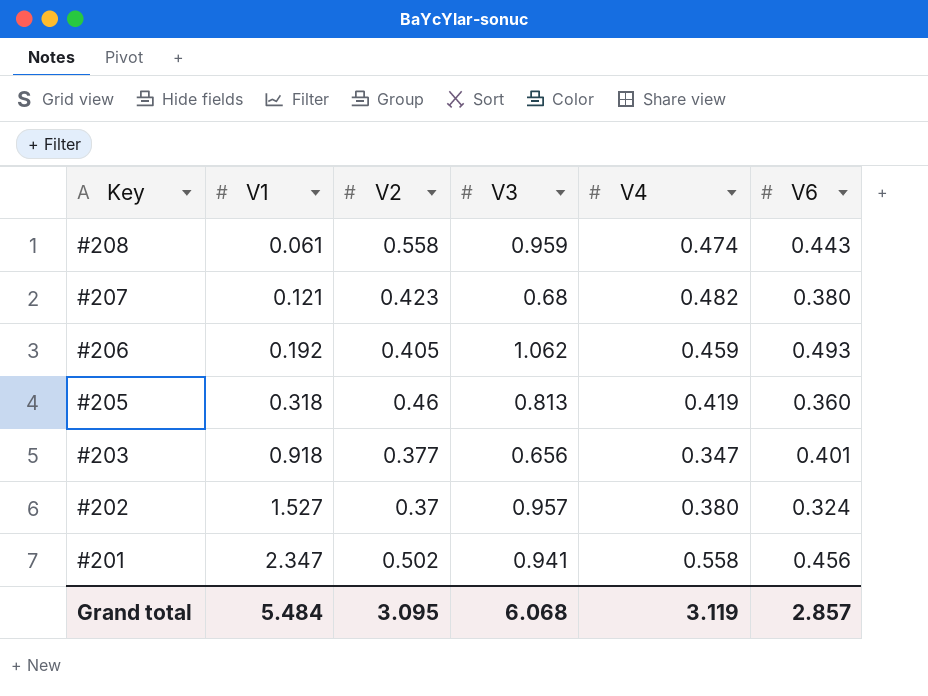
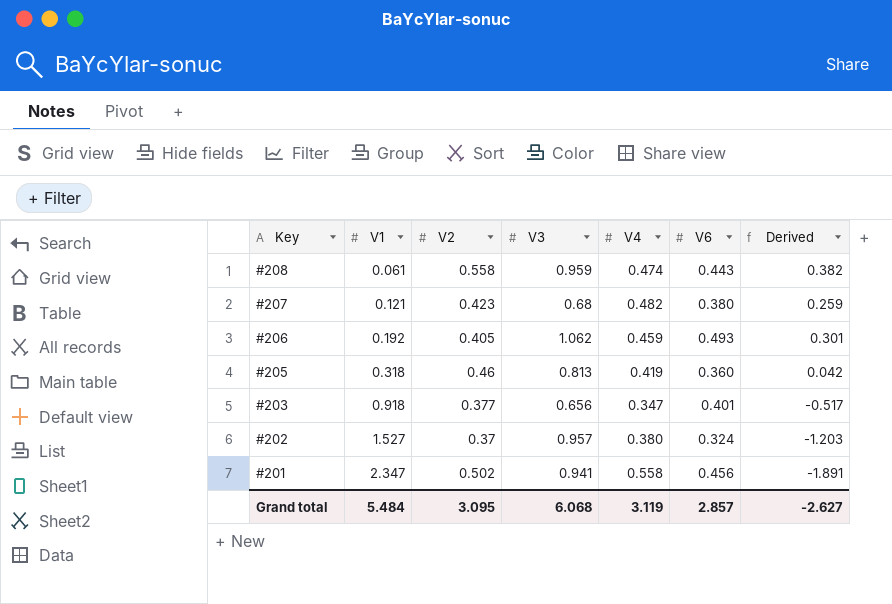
column Derived | formula: none -> [V6] - [V1]

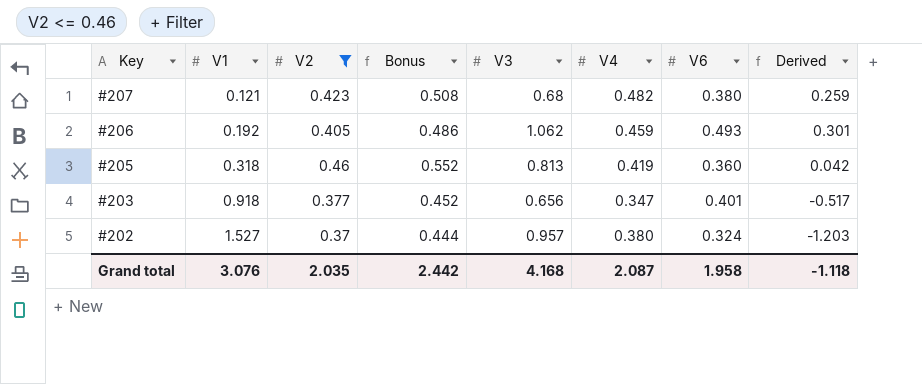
filter: none -> V2 <= 0.46
column Bonus | formula: none -> [V2] * 1.2
Grand total | V1: 5.484 -> 3.076
Grand total | V2: 3.095 -> 2.035
Grand total | V3: 6.068 -> 4.168
Grand total | V4: 3.119 -> 2.087
Grand total | V6: 2.857 -> 1.958
Grand total | Derived: -2.627 -> -1.118

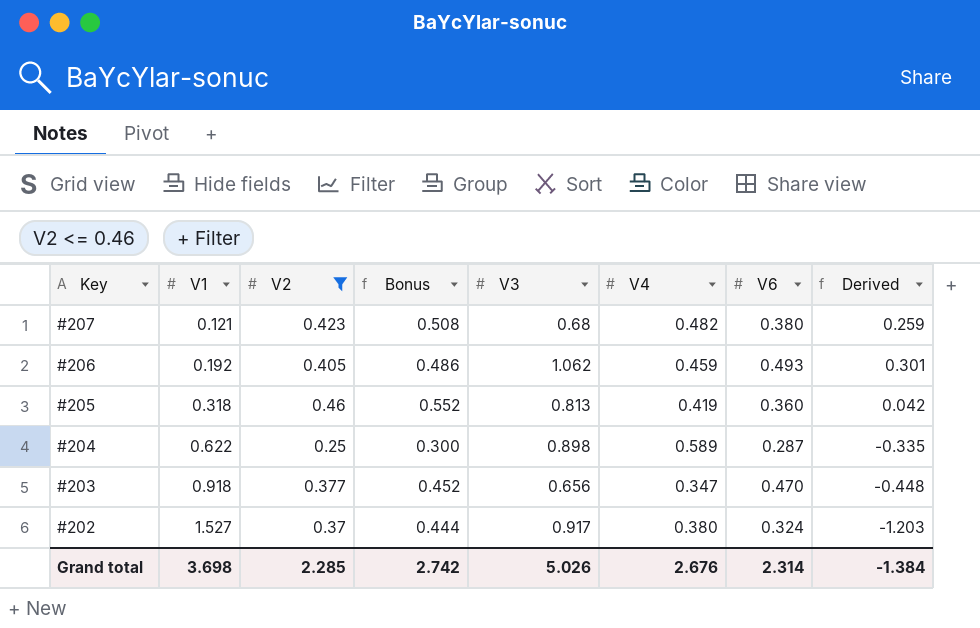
row #204: none -> 0.622 | 0.25 | 0.300 | 0.898 | 0.589 | 0.287 | -0.335
#203 | V6: 0.401 -> 0.470
#203 | Derived: -0.517 -> -0.448
#202 | V3: 0.957 -> 0.917
Grand total | V1: 3.076 -> 3.698
Grand total | V2: 2.035 -> 2.285
Grand total | Bonus: 2.442 -> 2.742
Grand total | V3: 4.168 -> 5.026
Grand total | V4: 2.087 -> 2.676
Grand total | V6: 1.958 -> 2.314
Grand total | Derived: -1.118 -> -1.384

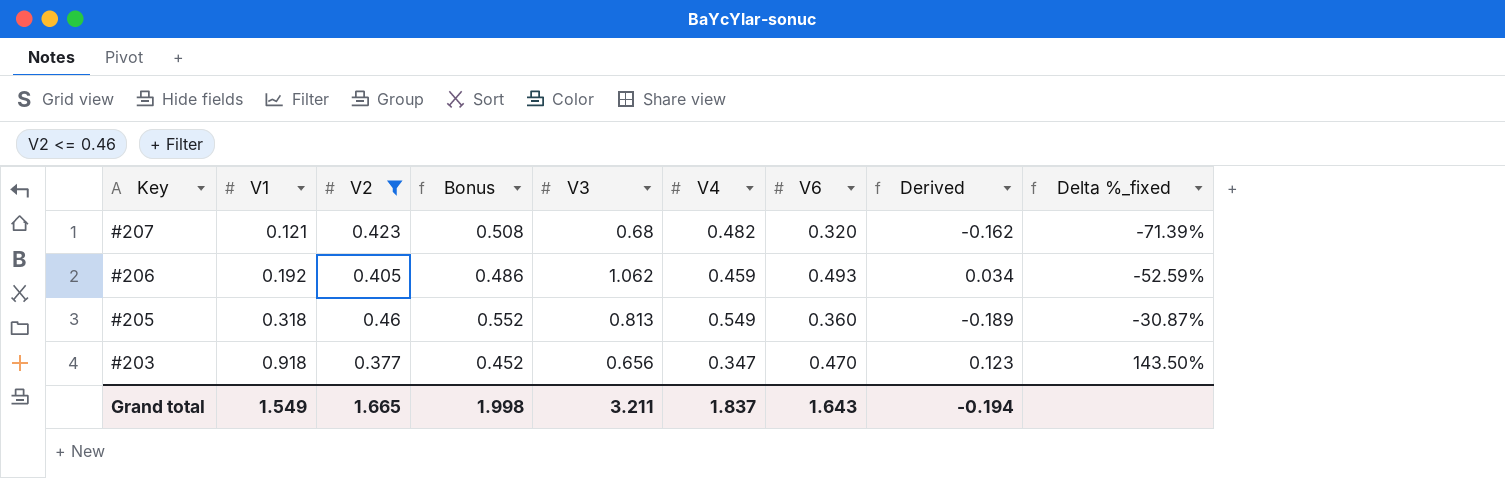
column Derived | formula: [V6] - [V1] -> [V6] - [V4]
column Delta %_fixed | formula: none -> ([V1] - [V2]) / [V2]
row #204: 0.622 | 0.25 | 0.300 | 0.898 | 0.589 | 0.287 | -0.335 -> none
row #202: 1.527 | 0.37 | 0.444 | 0.917 | 0.380 | 0.324 | -1.203 -> none
#207 | V6: 0.380 -> 0.320
#205 | V4: 0.419 -> 0.549
Grand total | V1: 3.698 -> 1.549
Grand total | V2: 2.285 -> 1.665
Grand total | Bonus: 2.742 -> 1.998
Grand total | V3: 5.026 -> 3.211
Grand total | V4: 2.676 -> 1.837
Grand total | V6: 2.314 -> 1.643
Grand total | Derived: -1.384 -> -0.194

